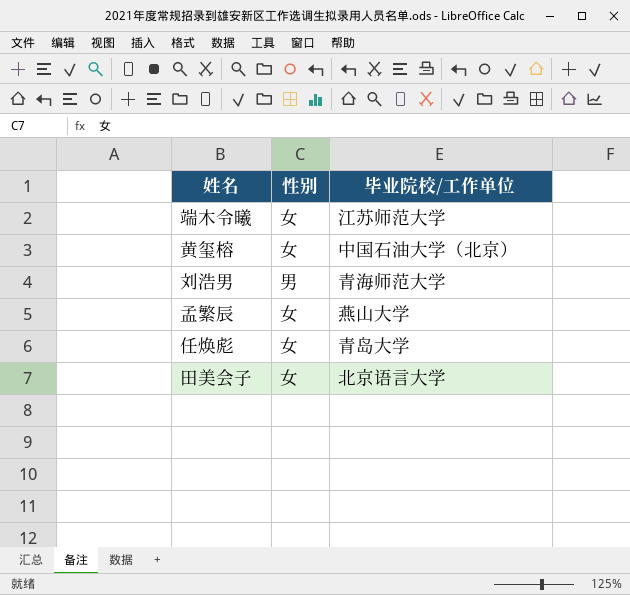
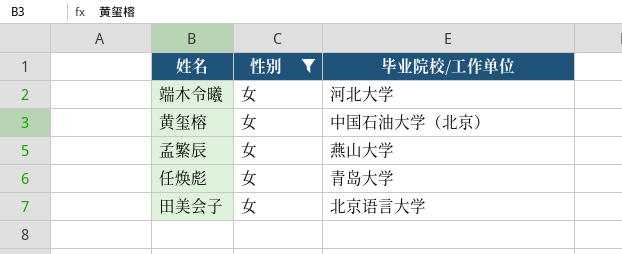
filter: none -> 性别 = 女
端木令曦 | 毕业院校/工作单位: 江苏师范大学 -> 河北大学

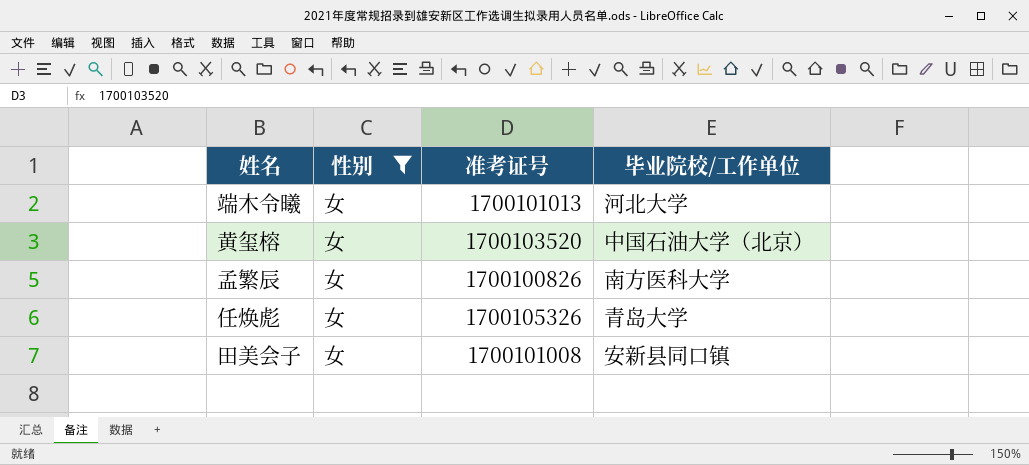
column 准考证号 | position: none -> 3
孟繁辰 | 毕业院校/工作单位: 燕山大学 -> 南方医科大学
田美会子 | 毕业院校/工作单位: 北京语言大学 -> 安新县同口镇

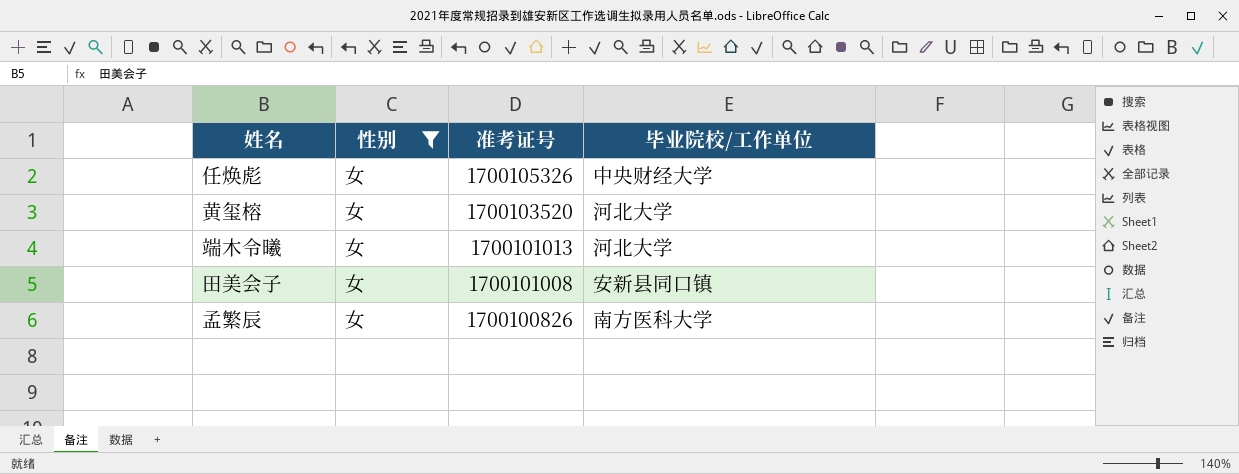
row order: none -> 准考证号 descending
任焕彪 | 毕业院校/工作单位: 青岛大学 -> 中央财经大学
黄玺榕 | 毕业院校/工作单位: 中国石油大学（北京） -> 河北大学

